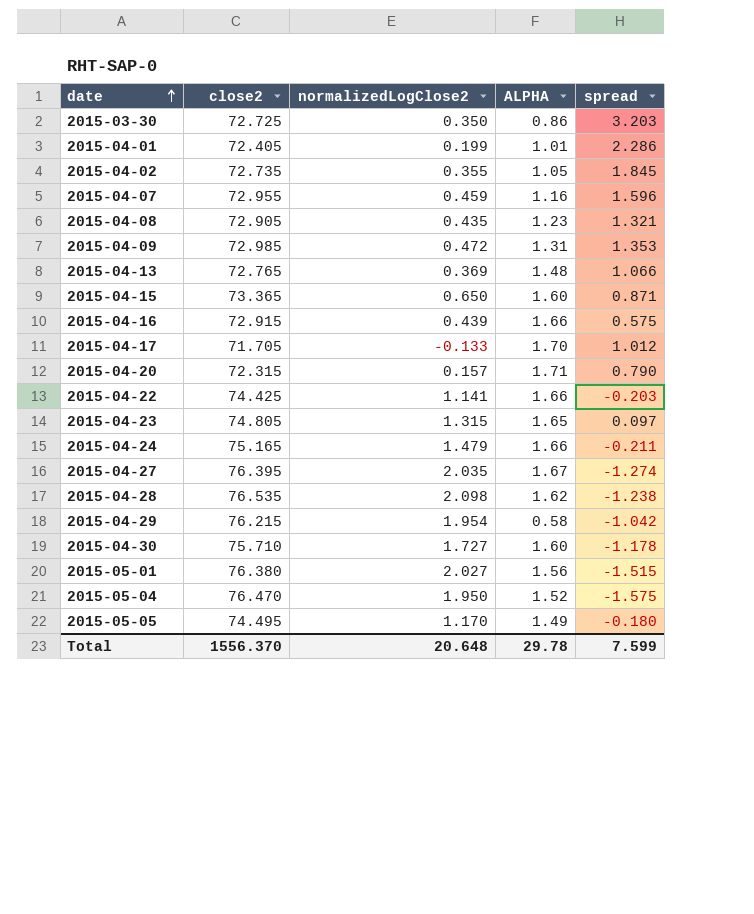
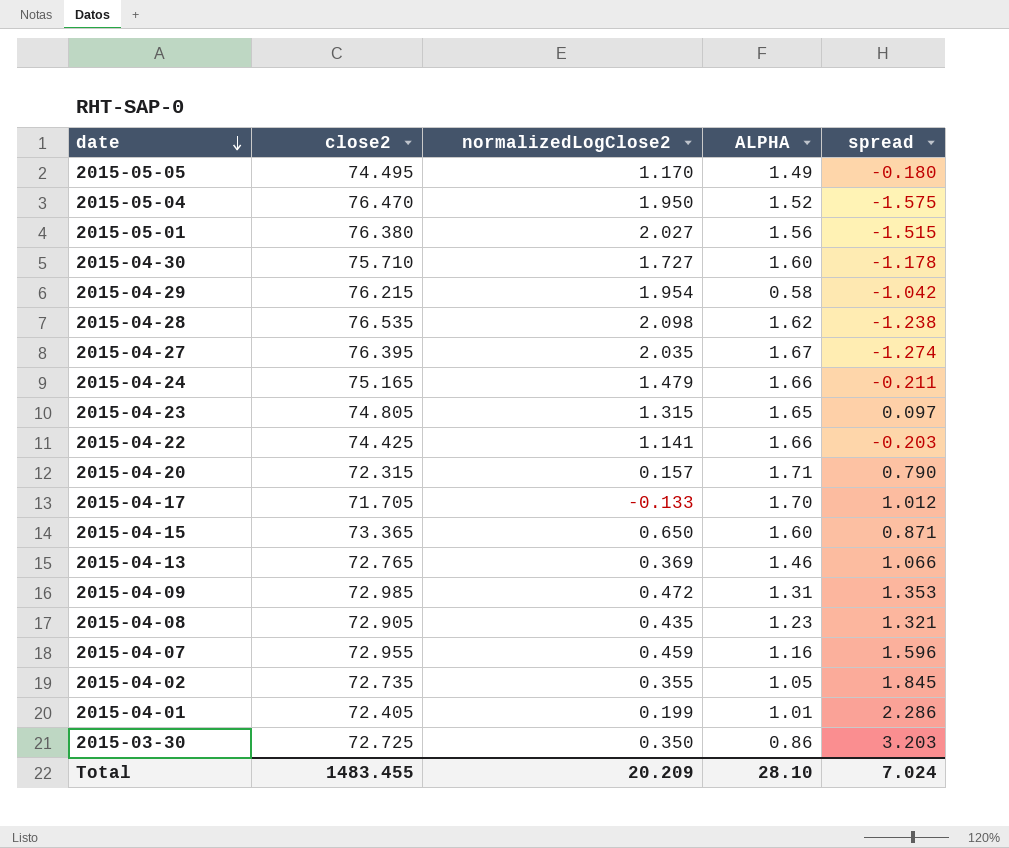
row order: date ascending -> date descending
row 2015-04-16: 72.915 | 0.439 | 1.66 | 0.575 -> none
2015-04-13 | ALPHA: 1.48 -> 1.46
Total | close2: 1556.370 -> 1483.455
Total | normalizedLogClose2: 20.648 -> 20.209
Total | ALPHA: 29.78 -> 28.10
Total | spread: 7.599 -> 7.024

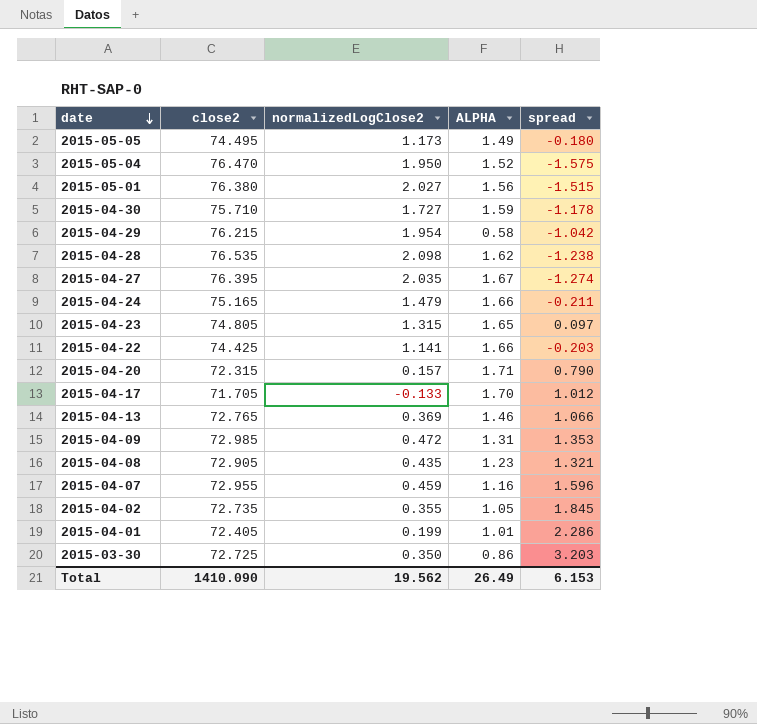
row 2015-04-15: 73.365 | 0.650 | 1.60 | 0.871 -> none
2015-05-05 | normalizedLogClose2: 1.170 -> 1.173
2015-04-30 | ALPHA: 1.60 -> 1.59
Total | close2: 1483.455 -> 1410.090
Total | normalizedLogClose2: 20.209 -> 19.562
Total | ALPHA: 28.10 -> 26.49
Total | spread: 7.024 -> 6.153

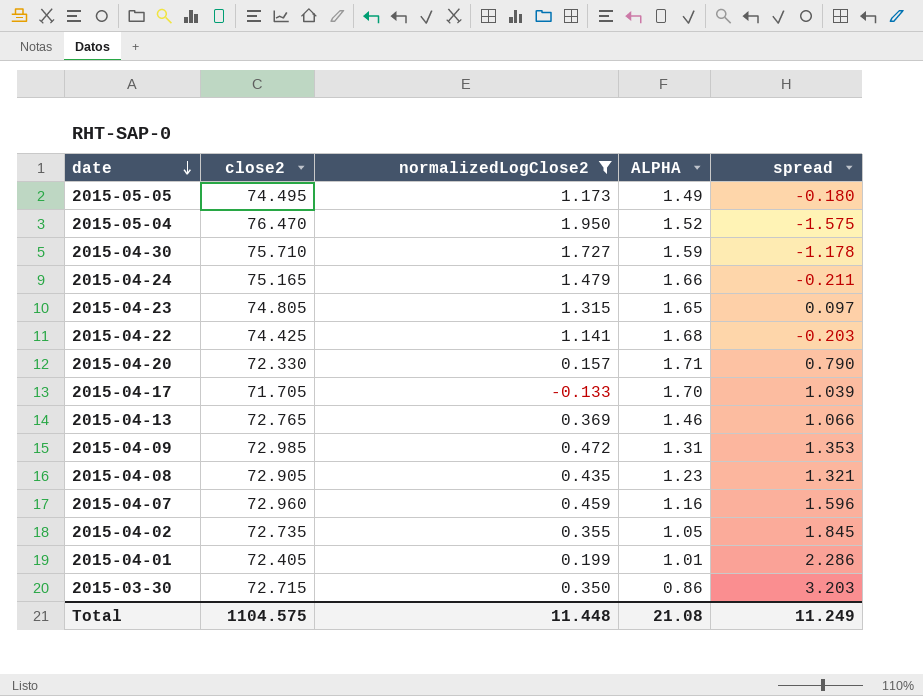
filter: none -> normalizedLogClose2 <= 1.950
2015-04-22 | ALPHA: 1.66 -> 1.68
2015-04-20 | close2: 72.315 -> 72.330
2015-04-17 | spread: 1.012 -> 1.039
2015-04-07 | close2: 72.955 -> 72.960
2015-03-30 | close2: 72.725 -> 72.715
Total | close2: 1410.090 -> 1104.575
Total | normalizedLogClose2: 19.562 -> 11.448
Total | ALPHA: 26.49 -> 21.08
Total | spread: 6.153 -> 11.249

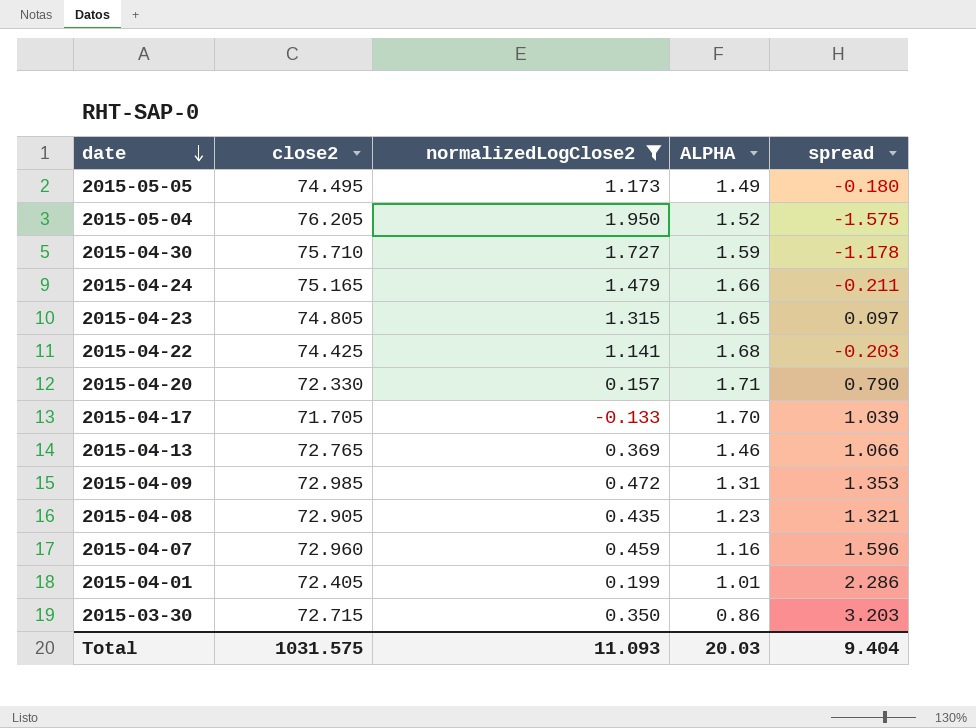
row 2015-04-02: 72.735 | 0.355 | 1.05 | 1.845 -> none
2015-05-04 | close2: 76.470 -> 76.205
Total | close2: 1104.575 -> 1031.575
Total | normalizedLogClose2: 11.448 -> 11.093
Total | ALPHA: 21.08 -> 20.03
Total | spread: 11.249 -> 9.404

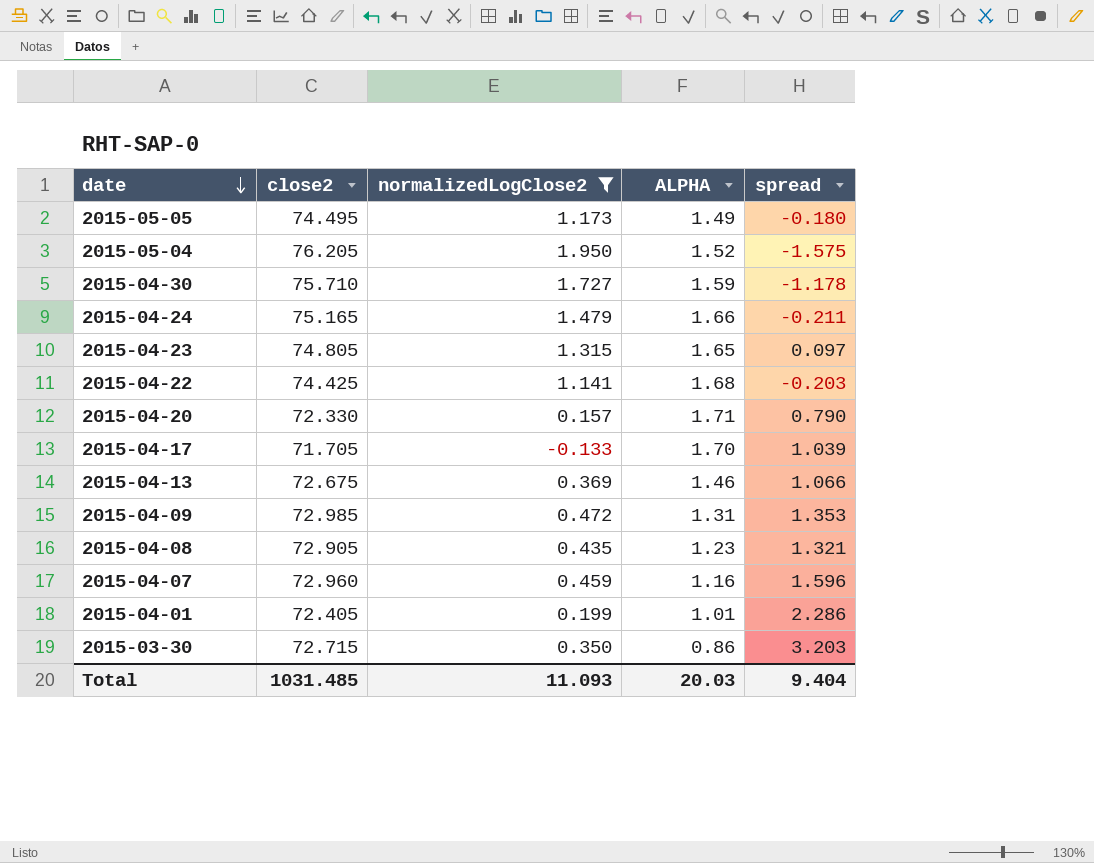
2015-04-13 | close2: 72.765 -> 72.675
Total | close2: 1031.575 -> 1031.485

